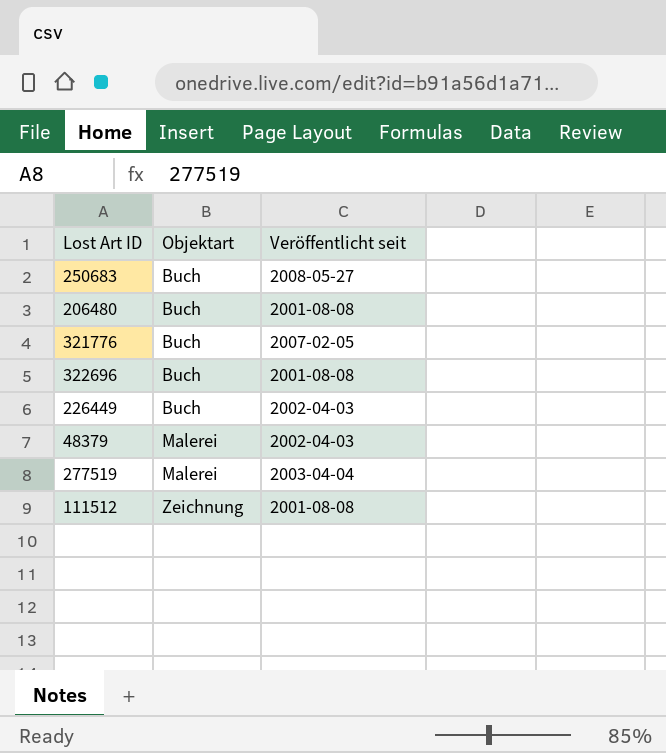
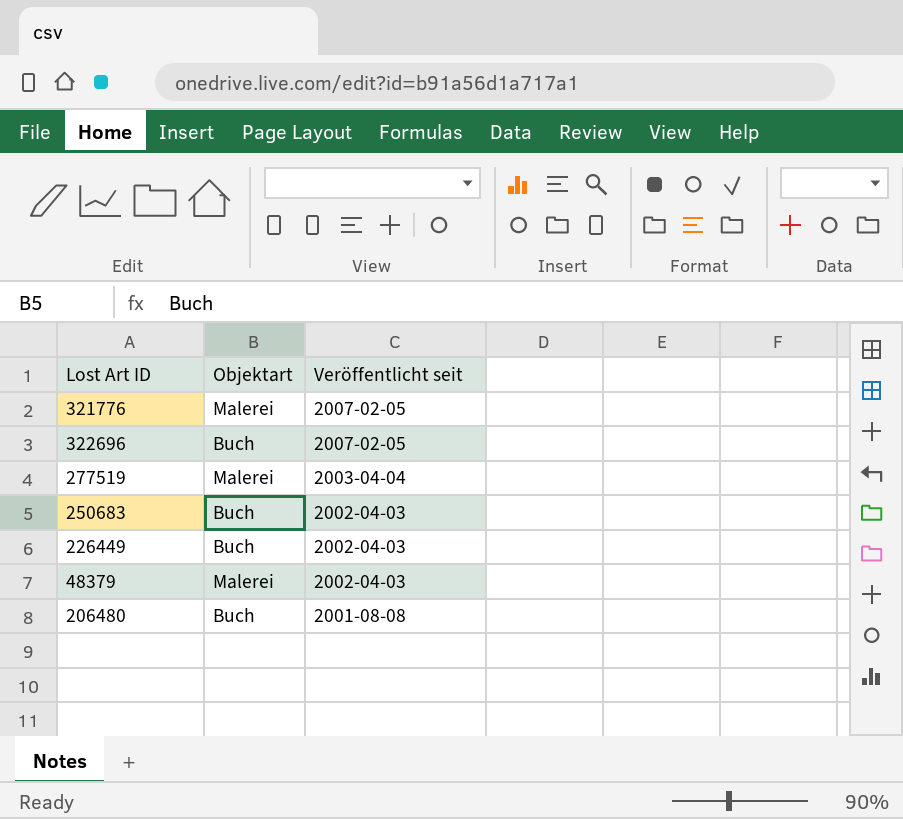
row order: Objektart ascending -> Veröffentlicht seit descending
row 111512: Zeichnung | 2001-08-08 -> none
321776 | Objektart: Buch -> Malerei
322696 | Veröffentlicht seit: 2001-08-08 -> 2007-02-05
250683 | Veröffentlicht seit: 2008-05-27 -> 2002-04-03

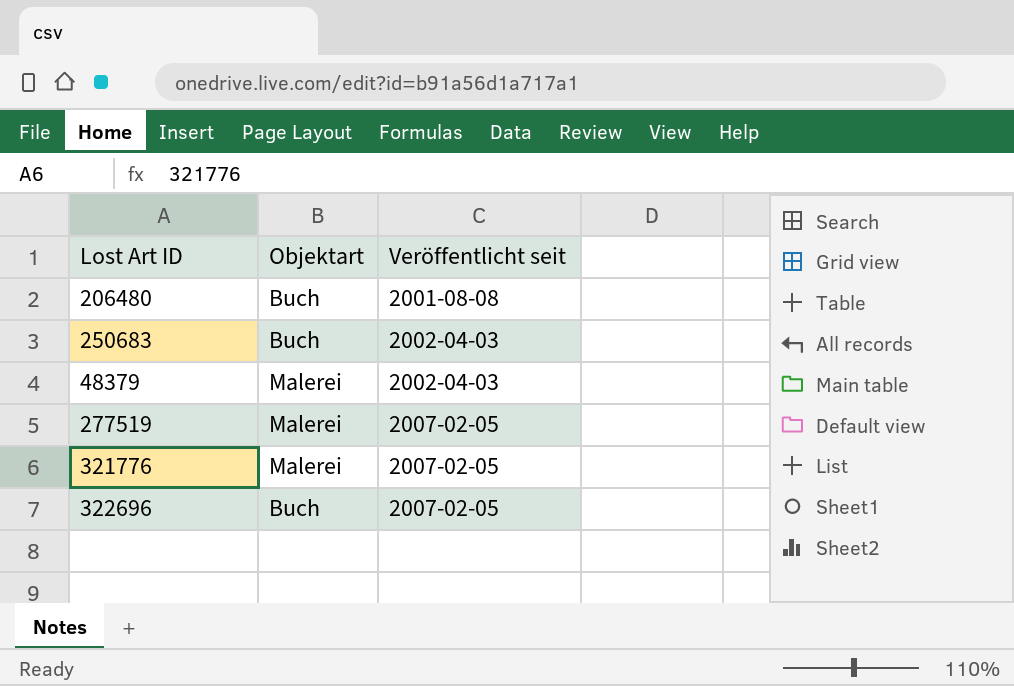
row order: Veröffentlicht seit descending -> Veröffentlicht seit ascending
row 226449: Buch | 2002-04-03 -> none
277519 | Veröffentlicht seit: 2003-04-04 -> 2007-02-05

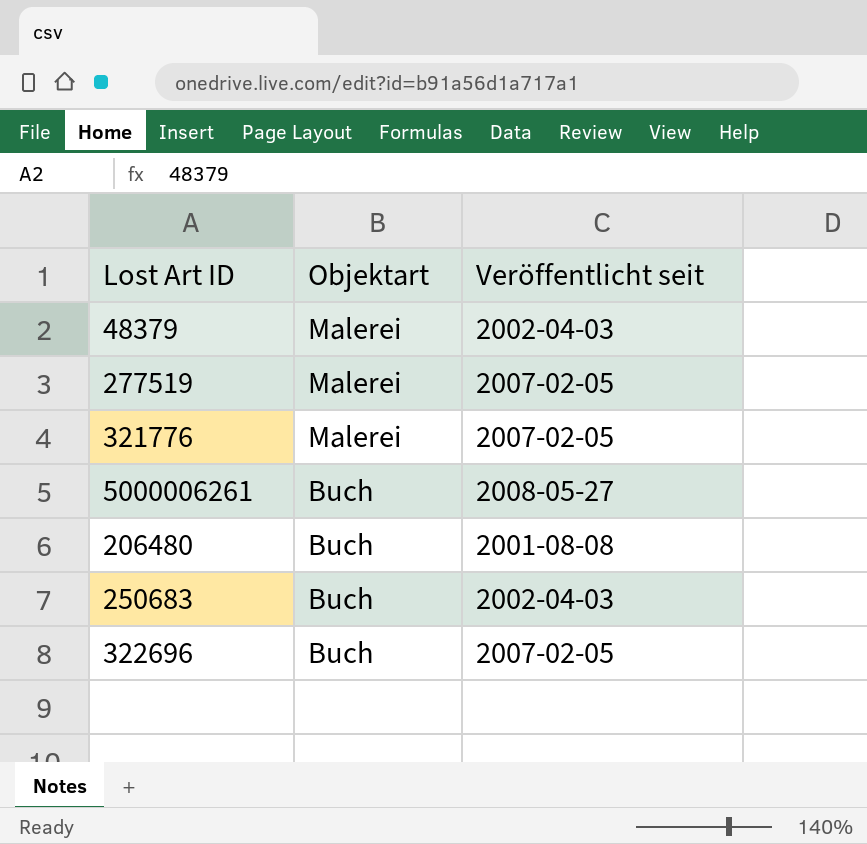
row order: Veröffentlicht seit ascending -> Objektart descending
row 5000006261: none -> Buch | 2008-05-27

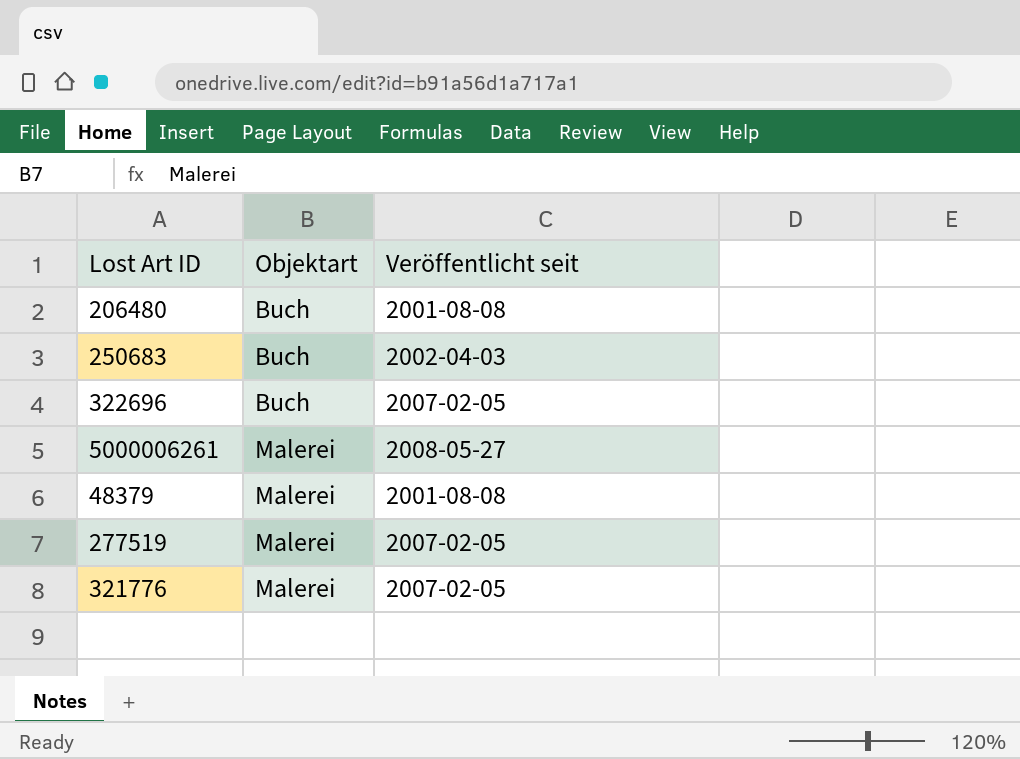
row order: Objektart descending -> Objektart ascending
5000006261 | Objektart: Buch -> Malerei
48379 | Veröffentlicht seit: 2002-04-03 -> 2001-08-08

